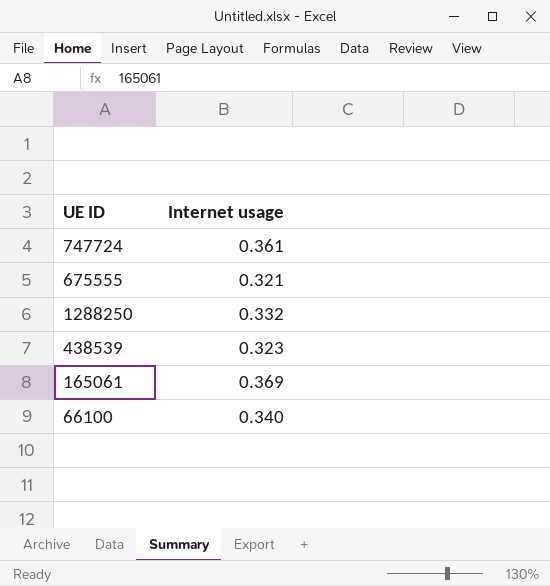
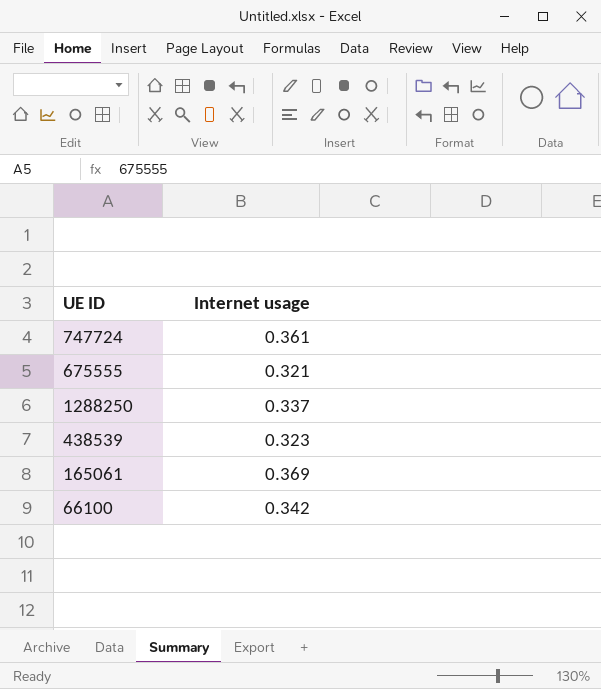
1288250 | Internet usage: 0.332 -> 0.337
66100 | Internet usage: 0.340 -> 0.342

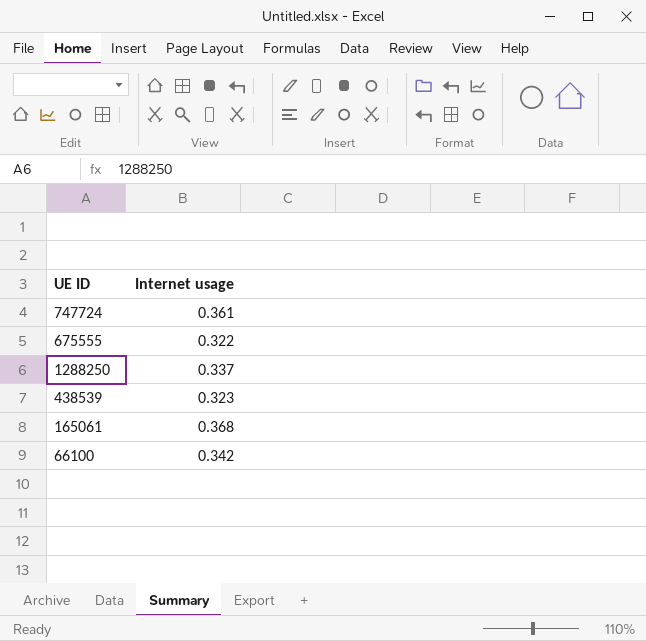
675555 | Internet usage: 0.321 -> 0.322
165061 | Internet usage: 0.369 -> 0.368

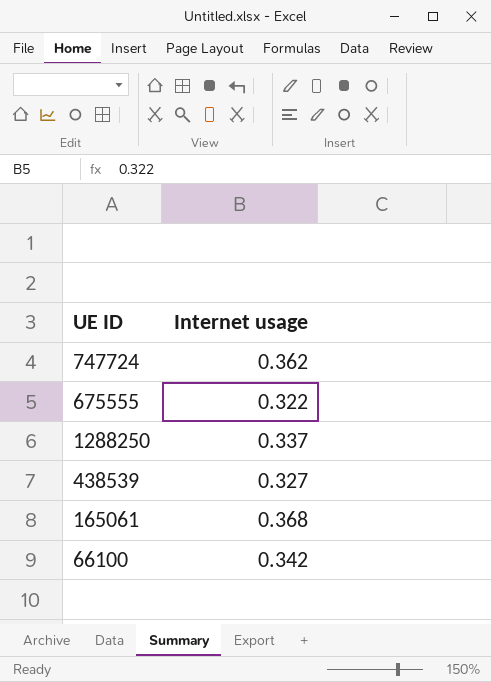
747724 | Internet usage: 0.361 -> 0.362
438539 | Internet usage: 0.323 -> 0.327

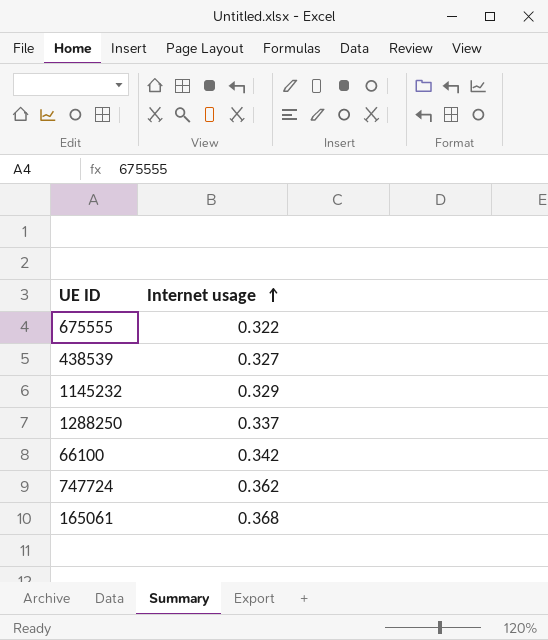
row order: none -> Internet usage ascending
row 1145232: none -> 0.329

